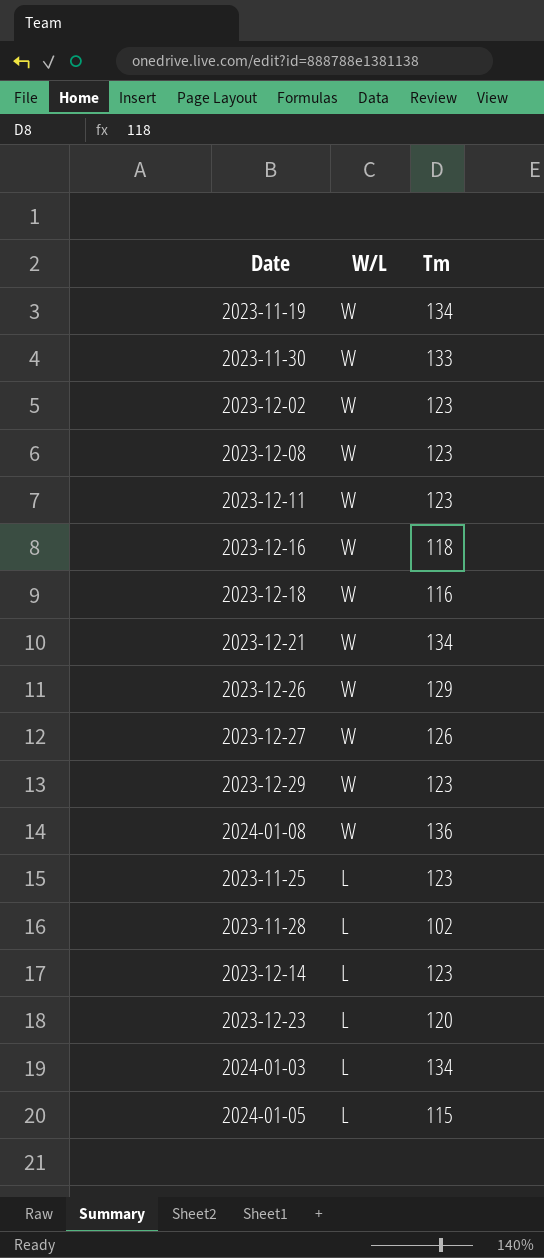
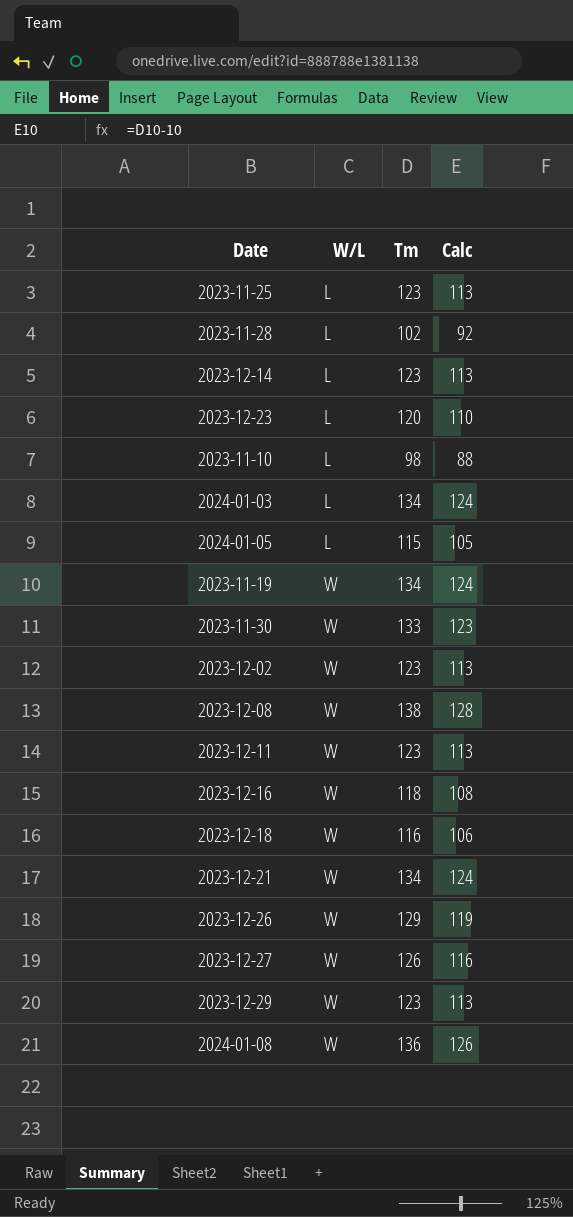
row order: W/L descending -> W/L ascending
column Calc | formula: none -> [Tm] - 10
row 2023-11-10: none -> L | 98 | 88
2023-12-08 | Tm: 123 -> 138

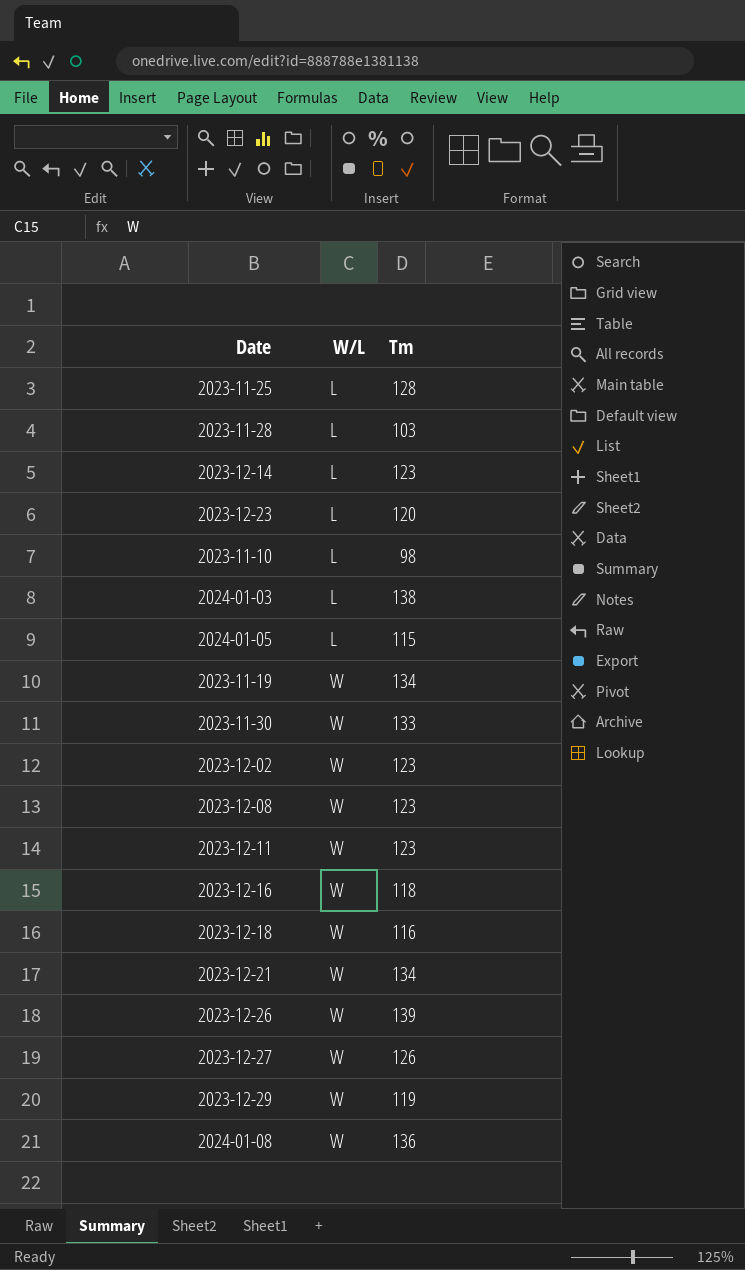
column Calc | formula: [Tm] - 10 -> none
2023-11-25 | Tm: 123 -> 128
2023-11-28 | Tm: 102 -> 103
2024-01-03 | Tm: 134 -> 138
2023-12-08 | Tm: 138 -> 123
2023-12-26 | Tm: 129 -> 139
2023-12-29 | Tm: 123 -> 119

